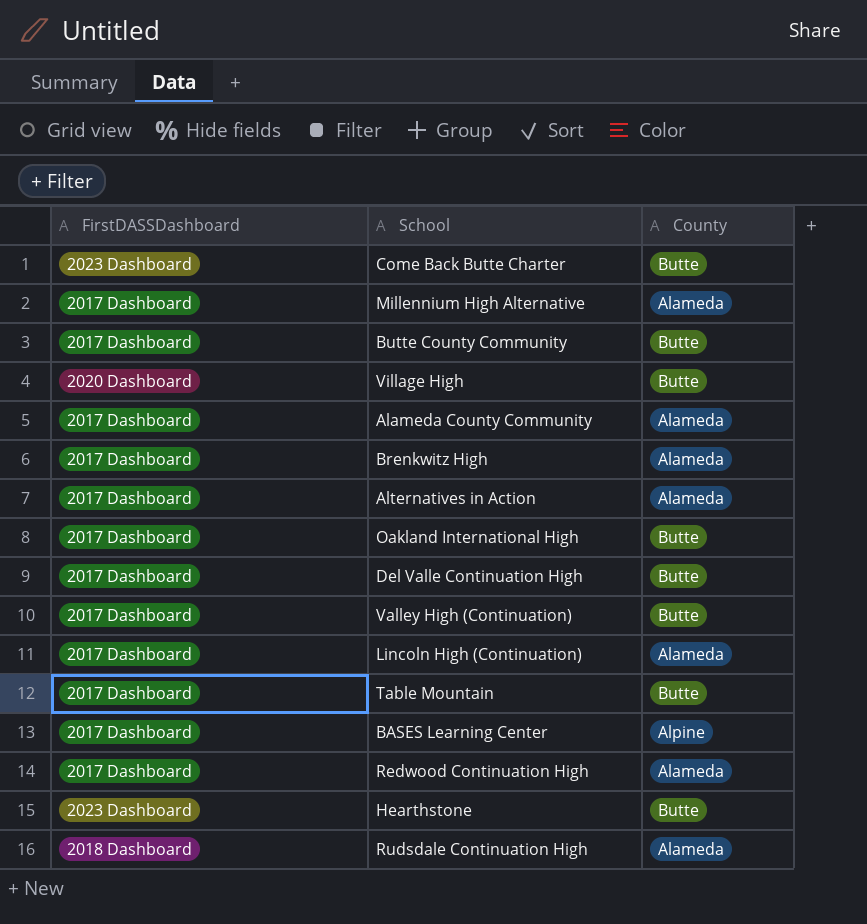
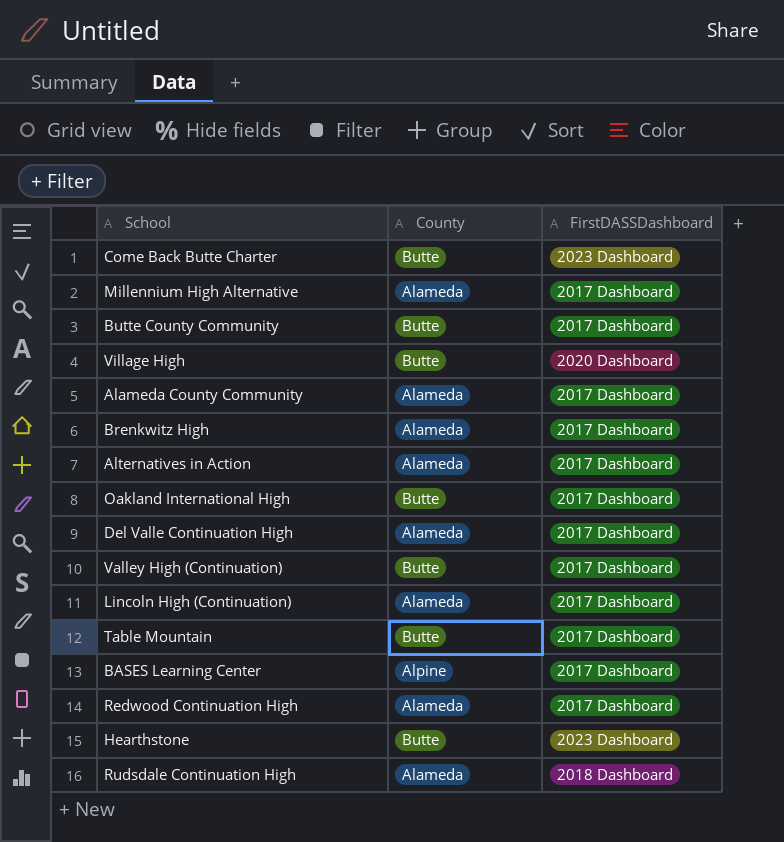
column FirstDASSDashboard | position: 1 -> 3
Del Valle Continuation High | County: Butte -> Alameda

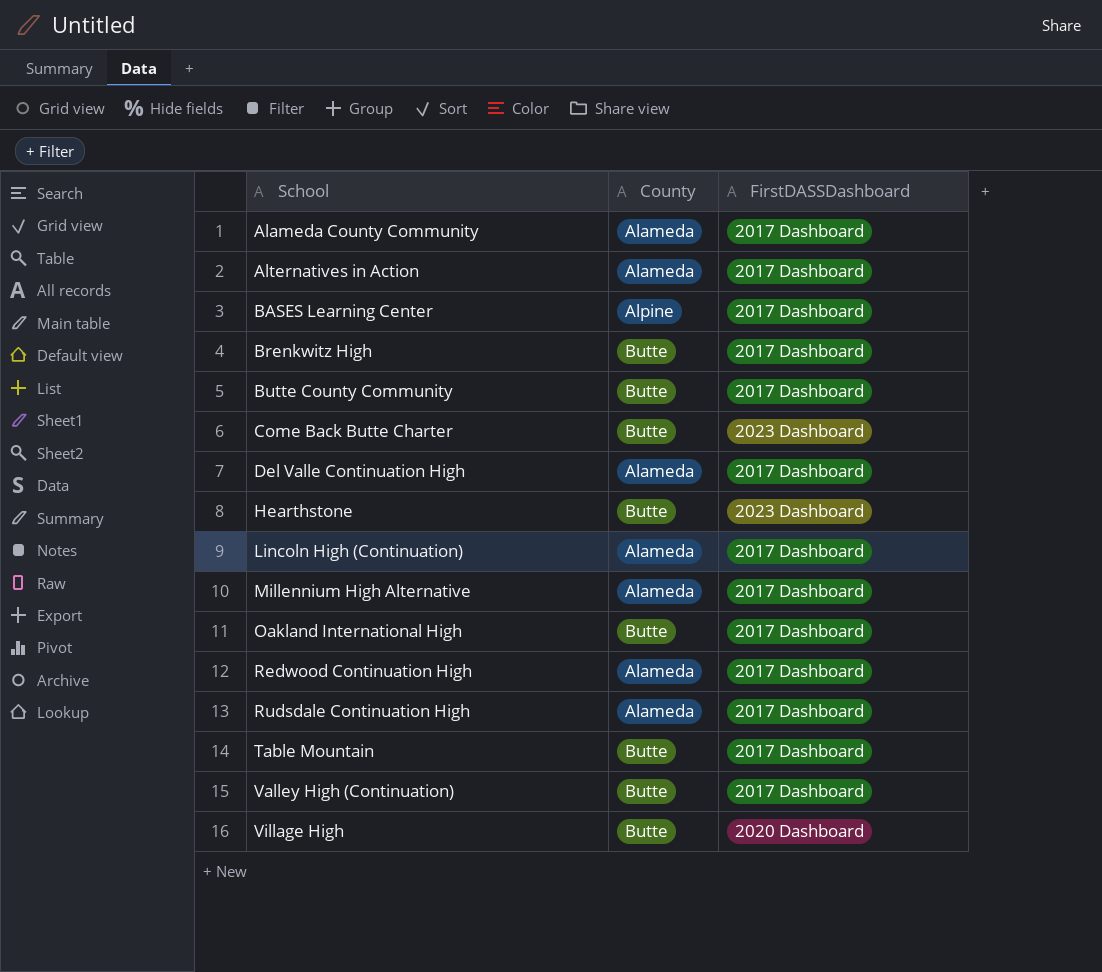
row order: none -> School ascending
Brenkwitz High | County: Alameda -> Butte
Rudsdale Continuation High | FirstDASSDashboard: 2018 Dashboard -> 2017 Dashboard

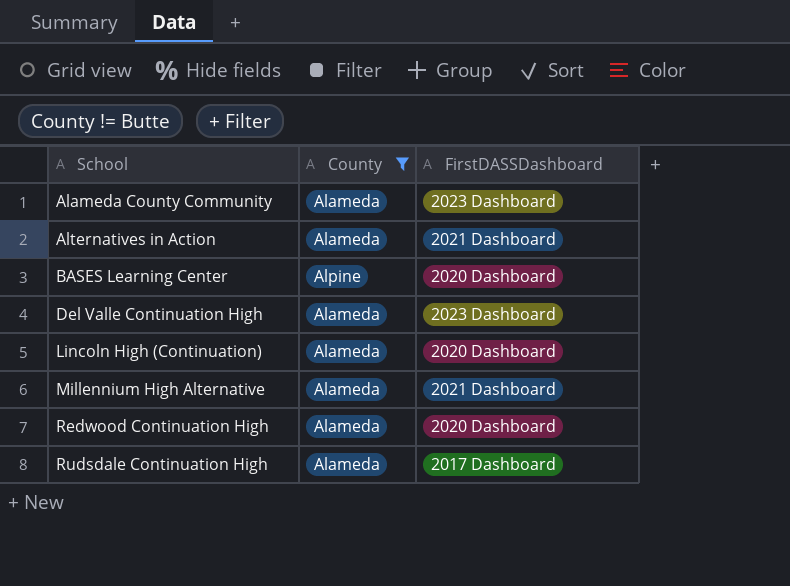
filter: none -> County != Butte
Alameda County Community | FirstDASSDashboard: 2017 Dashboard -> 2023 Dashboard
Alternatives in Action | FirstDASSDashboard: 2017 Dashboard -> 2021 Dashboard
BASES Learning Center | FirstDASSDashboard: 2017 Dashboard -> 2020 Dashboard
Del Valle Continuation High | FirstDASSDashboard: 2017 Dashboard -> 2023 Dashboard
Lincoln High (Continuation) | FirstDASSDashboard: 2017 Dashboard -> 2020 Dashboard
Millennium High Alternative | FirstDASSDashboard: 2017 Dashboard -> 2021 Dashboard
Redwood Continuation High | FirstDASSDashboard: 2017 Dashboard -> 2020 Dashboard

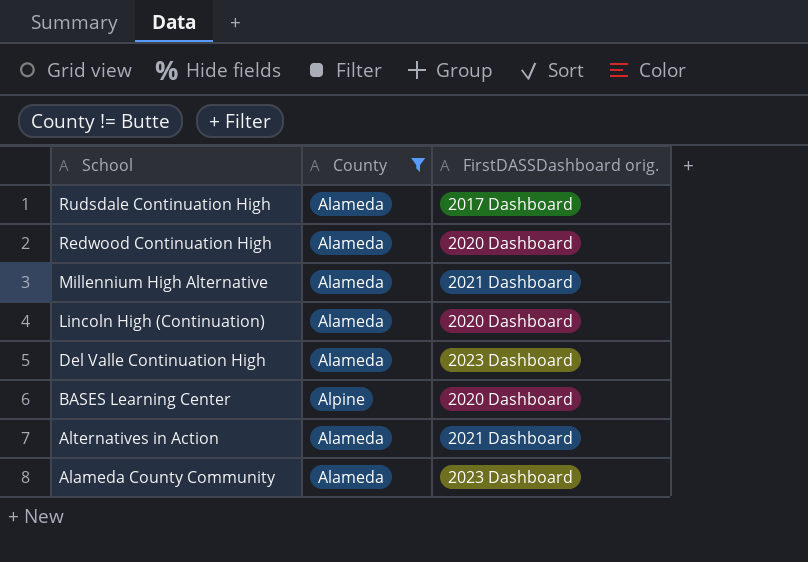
row order: School ascending -> School descending
column name: FirstDASSDashboard -> FirstDASSDashboard orig.

